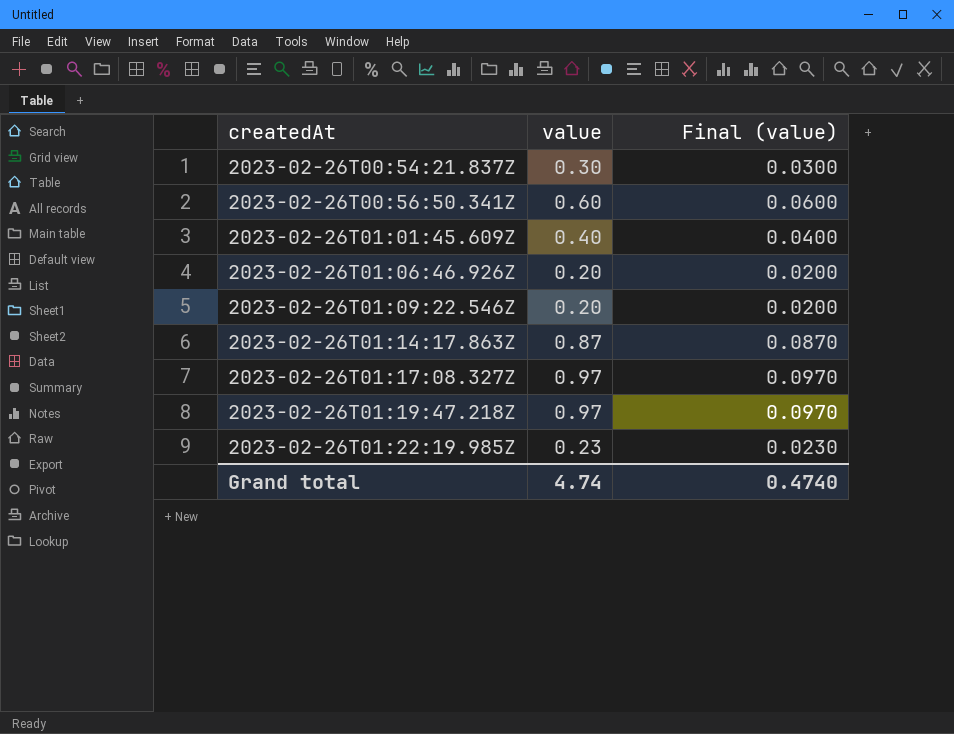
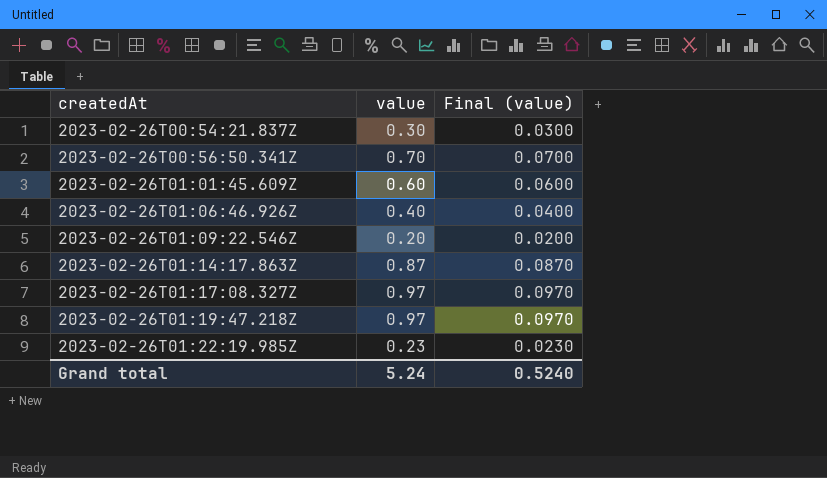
2023-02-26T00:56:50.341Z | value: 0.60 -> 0.70
2023-02-26T00:56:50.341Z | Final (value): 0.0600 -> 0.0700
2023-02-26T01:01:45.609Z | value: 0.40 -> 0.60
2023-02-26T01:01:45.609Z | Final (value): 0.0400 -> 0.0600
2023-02-26T01:06:46.926Z | value: 0.20 -> 0.40
2023-02-26T01:06:46.926Z | Final (value): 0.0200 -> 0.0400
Grand total | value: 4.74 -> 5.24
Grand total | Final (value): 0.4740 -> 0.5240

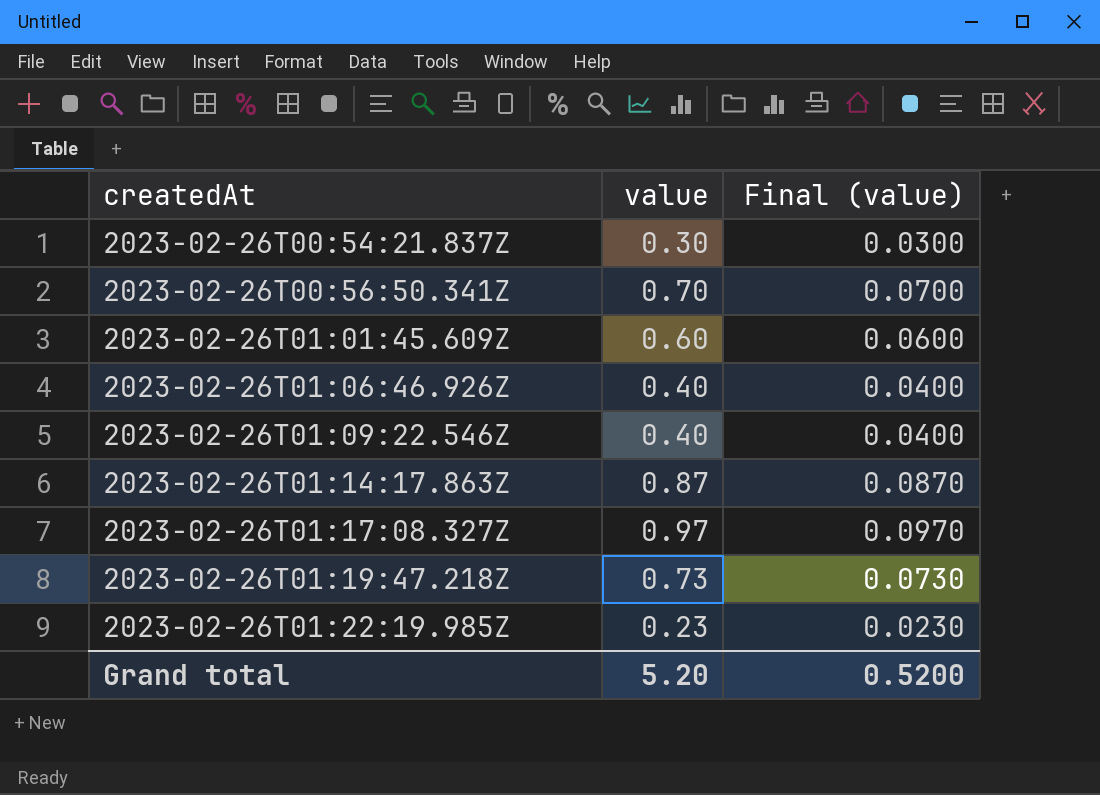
2023-02-26T01:09:22.546Z | value: 0.20 -> 0.40
2023-02-26T01:09:22.546Z | Final (value): 0.0200 -> 0.0400
2023-02-26T01:19:47.218Z | value: 0.97 -> 0.73
2023-02-26T01:19:47.218Z | Final (value): 0.0970 -> 0.0730
Grand total | value: 5.24 -> 5.20
Grand total | Final (value): 0.5240 -> 0.5200

